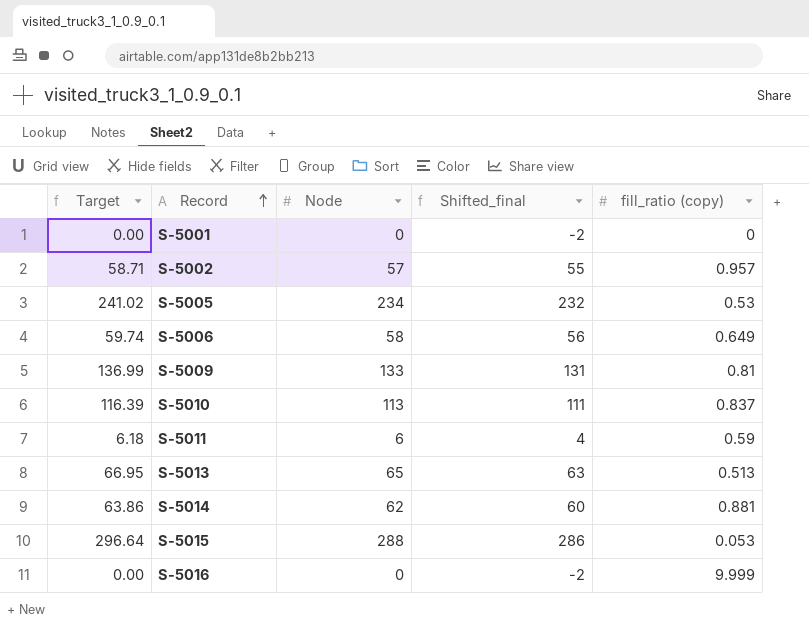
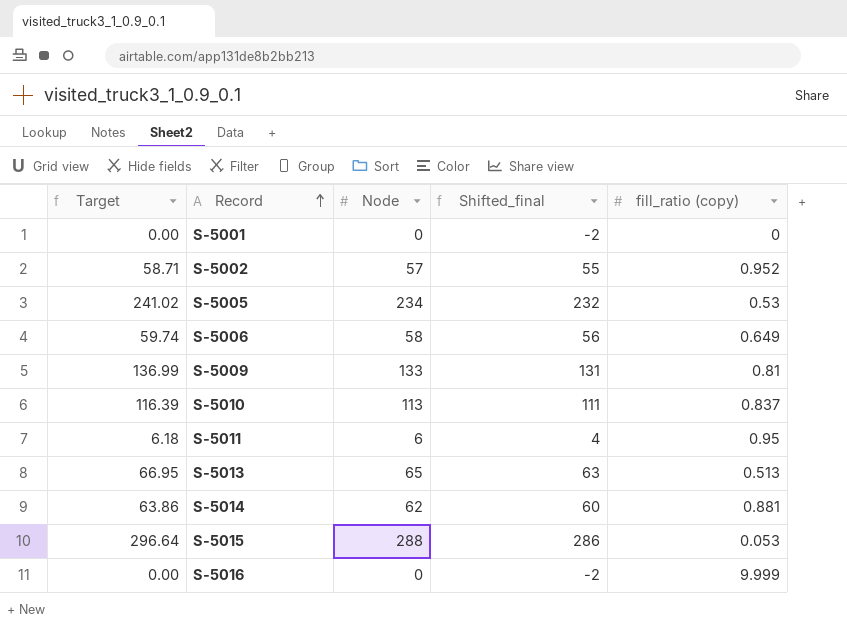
S-5002 | fill_ratio (copy): 0.957 -> 0.952
S-5011 | fill_ratio (copy): 0.59 -> 0.95

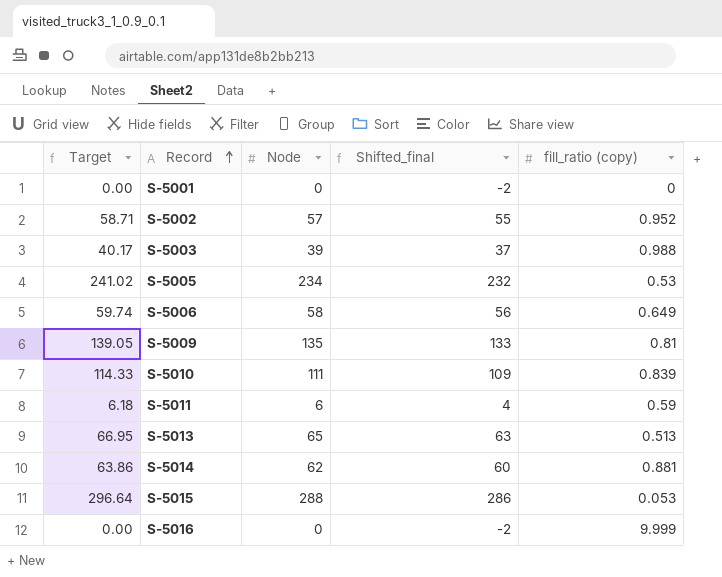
row S-5003: none -> 40.17 | 39 | 37 | 0.988
S-5009 | Target: 136.99 -> 139.05
S-5009 | Node: 133 -> 135
S-5009 | Shifted_final: 131 -> 133
S-5010 | Target: 116.39 -> 114.33
S-5010 | Node: 113 -> 111
S-5010 | Shifted_final: 111 -> 109
S-5010 | fill_ratio (copy): 0.837 -> 0.839
S-5011 | fill_ratio (copy): 0.95 -> 0.59

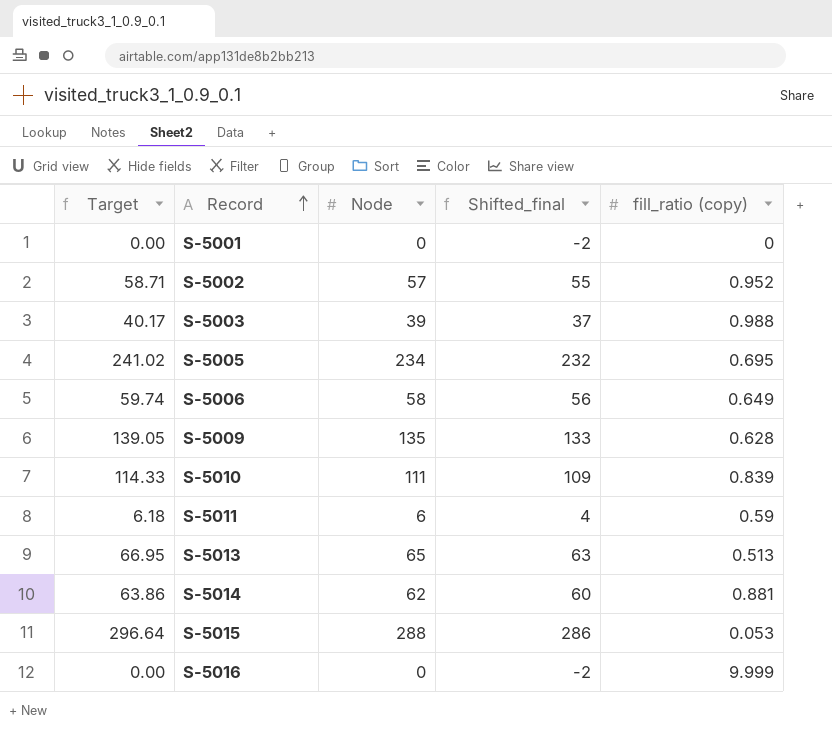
S-5005 | fill_ratio (copy): 0.53 -> 0.695
S-5009 | fill_ratio (copy): 0.81 -> 0.628

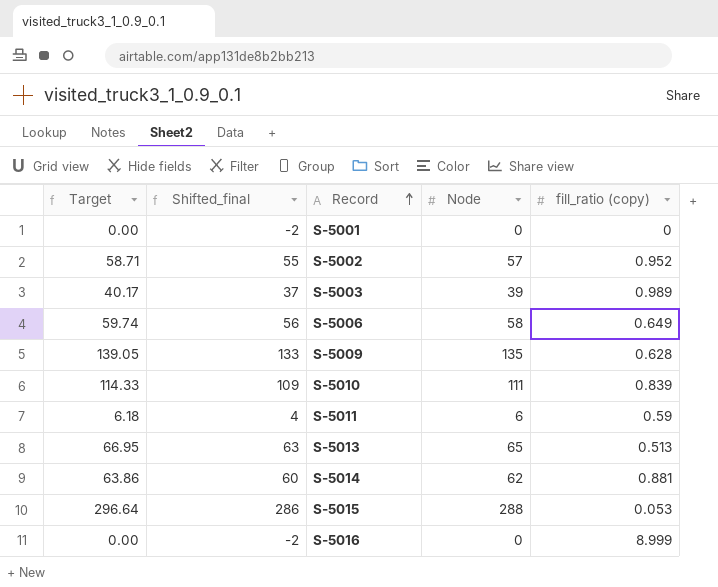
column Shifted_final | position: 4 -> 2
row S-5005: 241.02 | 234 | 232 | 0.695 -> none
S-5003 | fill_ratio (copy): 0.988 -> 0.989
S-5016 | fill_ratio (copy): 9.999 -> 8.999

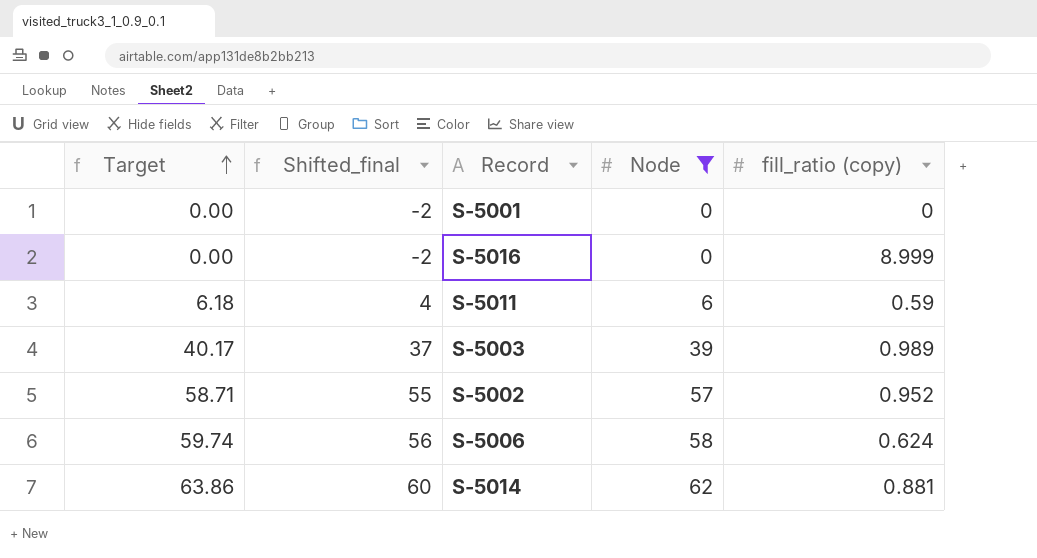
filter: none -> Node <= 62
row order: Record ascending -> Target ascending
S-5006 | fill_ratio (copy): 0.649 -> 0.624

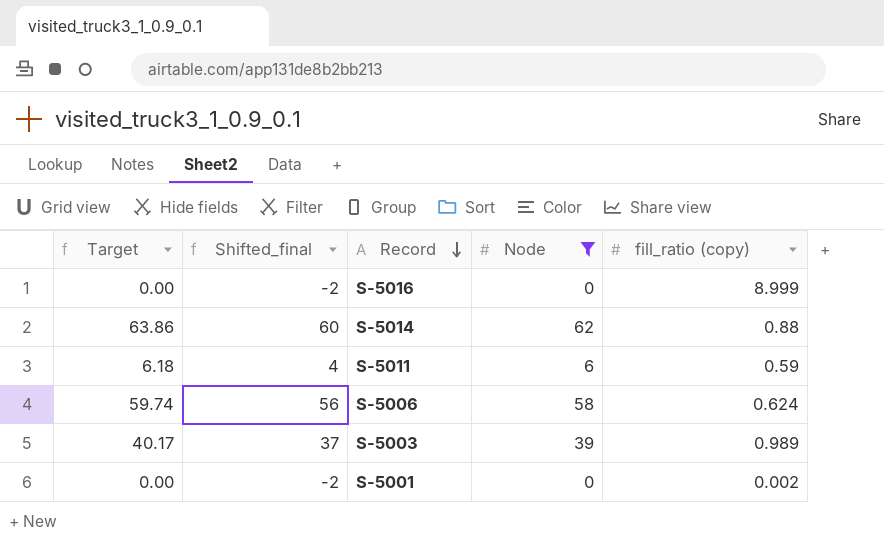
row order: Target ascending -> Record descending
row S-5002: 58.71 | 55 | 57 | 0.952 -> none
S-5014 | fill_ratio (copy): 0.881 -> 0.88
S-5001 | fill_ratio (copy): 0 -> 0.002

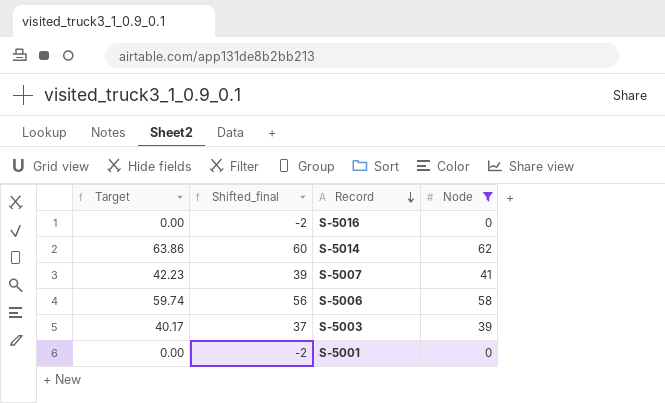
column fill_ratio (copy) | position: 5 -> none
row S-5011: 6.18 | 4 | 6 | 0.59 -> none
row S-5007: none -> 42.23 | 39 | 41

